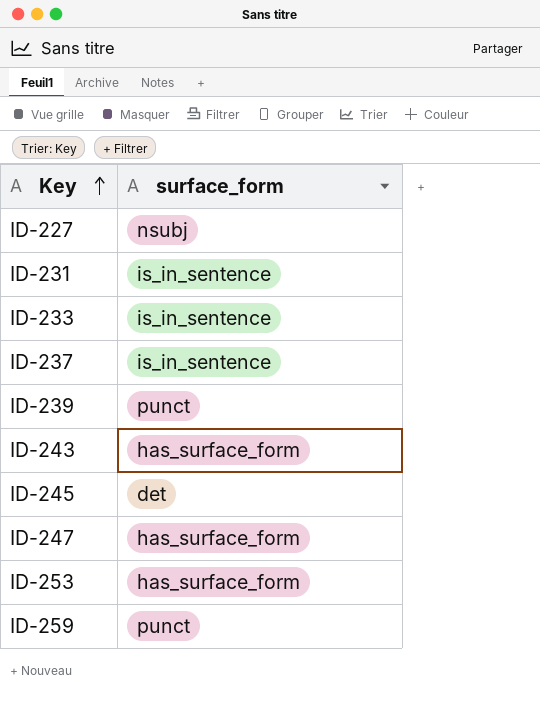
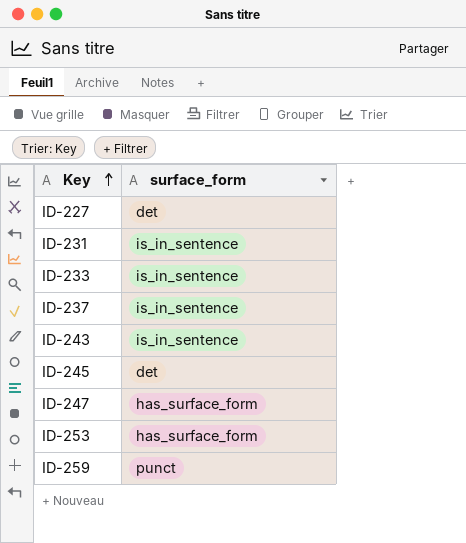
row ID-239: punct -> none
ID-227 | surface_form: nsubj -> det
ID-243 | surface_form: has_surface_form -> is_in_sentence

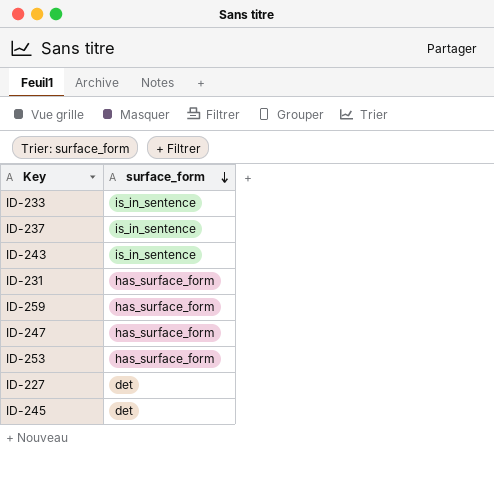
row order: Key ascending -> surface_form descending
ID-231 | surface_form: is_in_sentence -> has_surface_form
ID-259 | surface_form: punct -> has_surface_form

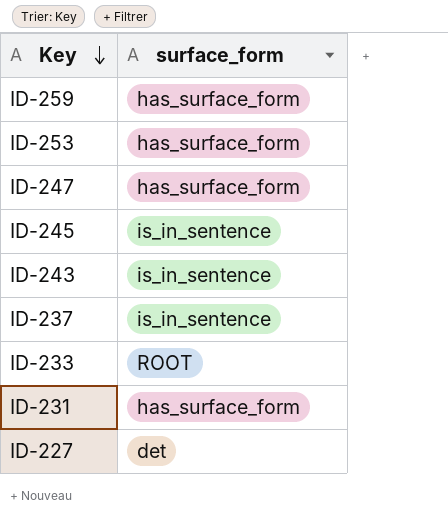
row order: surface_form descending -> Key descending
ID-245 | surface_form: det -> is_in_sentence
ID-233 | surface_form: is_in_sentence -> ROOT

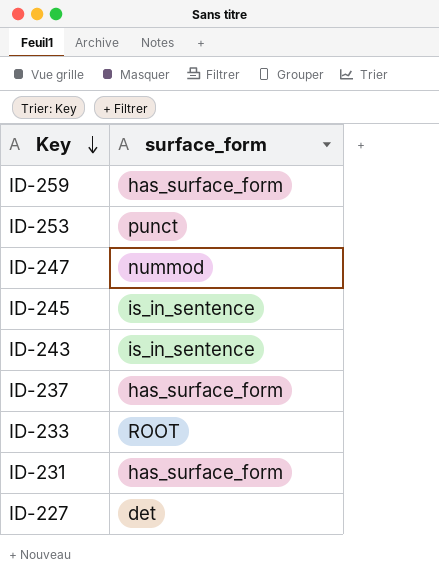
ID-253 | surface_form: has_surface_form -> punct
ID-247 | surface_form: has_surface_form -> nummod
ID-237 | surface_form: is_in_sentence -> has_surface_form

